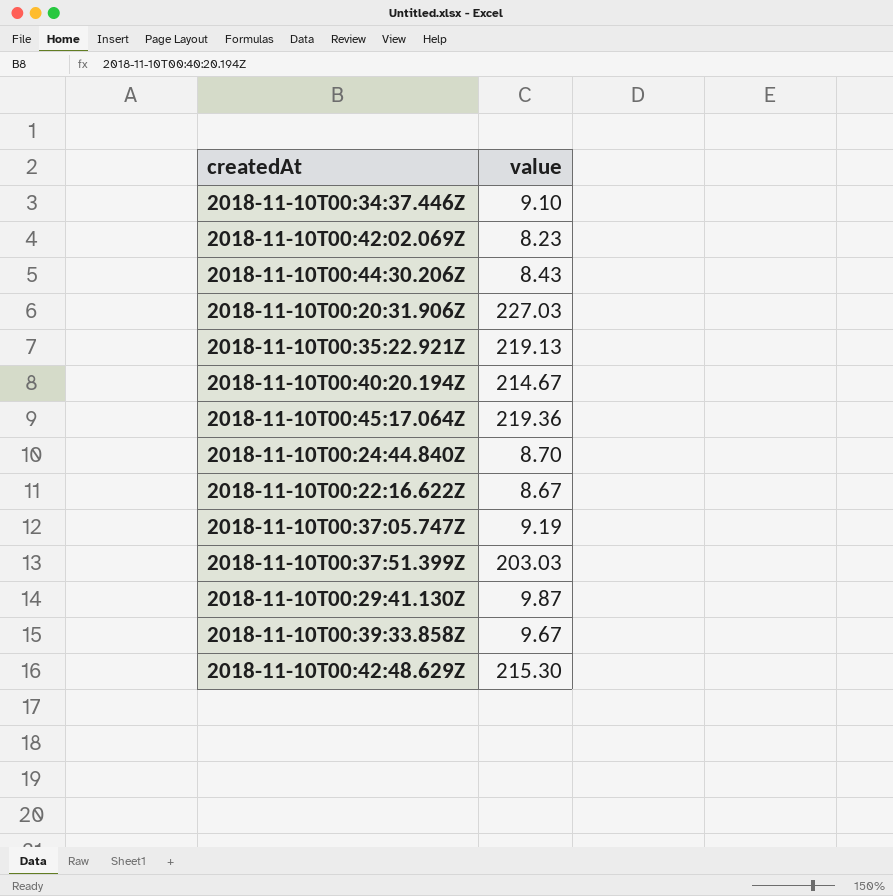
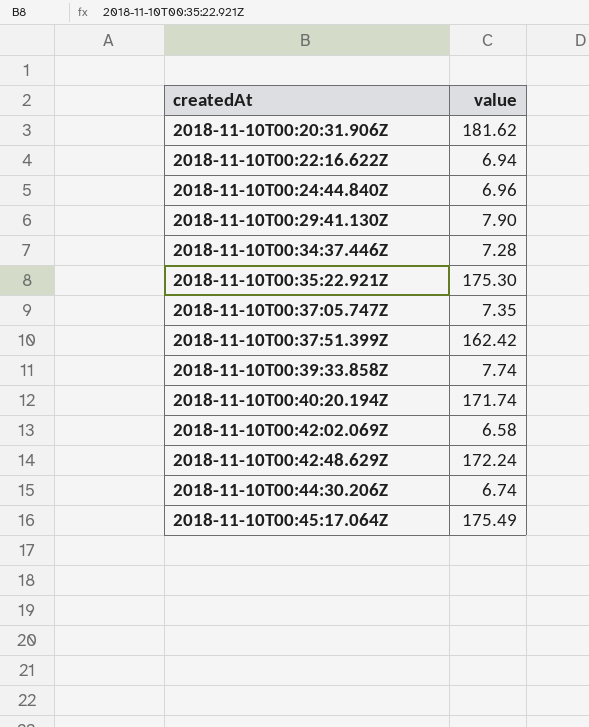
row order: none -> createdAt ascending
2018-11-10T00:20:31.906Z | value: 227.03 -> 181.62
2018-11-10T00:22:16.622Z | value: 8.67 -> 6.94
2018-11-10T00:24:44.840Z | value: 8.70 -> 6.96
2018-11-10T00:29:41.130Z | value: 9.87 -> 7.90
2018-11-10T00:34:37.446Z | value: 9.10 -> 7.28
2018-11-10T00:35:22.921Z | value: 219.13 -> 175.30
2018-11-10T00:37:05.747Z | value: 9.19 -> 7.35
2018-11-10T00:37:51.399Z | value: 203.03 -> 162.42
2018-11-10T00:39:33.858Z | value: 9.67 -> 7.74
2018-11-10T00:40:20.194Z | value: 214.67 -> 171.74
2018-11-10T00:42:02.069Z | value: 8.23 -> 6.58
2018-11-10T00:42:48.629Z | value: 215.30 -> 172.24
2018-11-10T00:44:30.206Z | value: 8.43 -> 6.74
2018-11-10T00:45:17.064Z | value: 219.36 -> 175.49

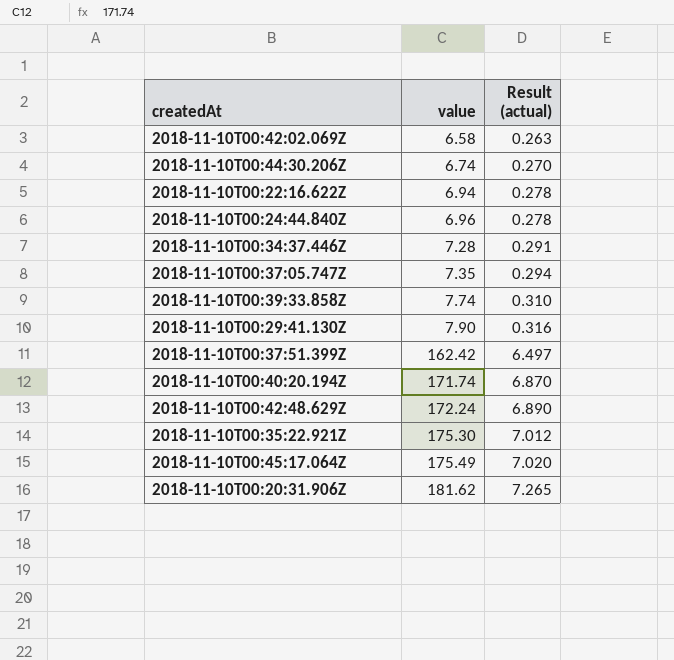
row order: createdAt ascending -> value ascending
column Result (actual) | formula: none -> [value] * 0.04

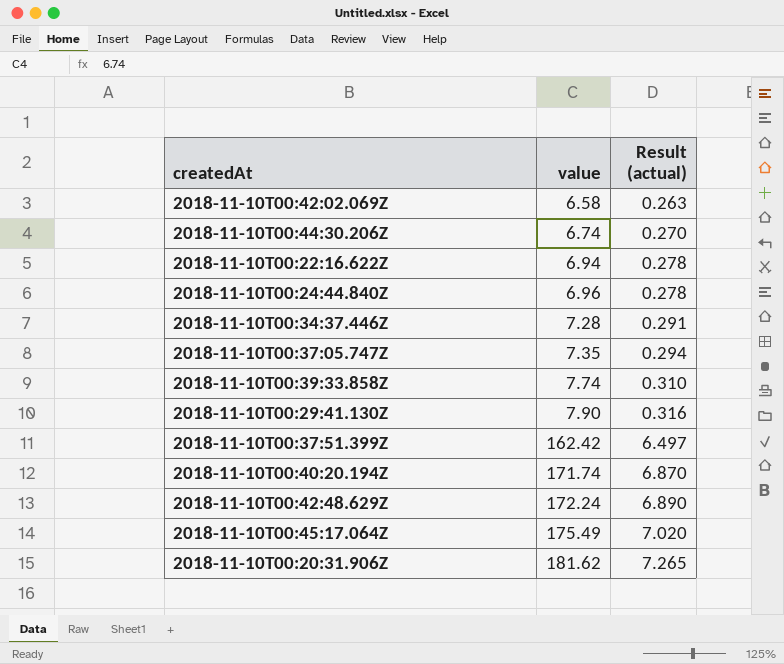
row 2018-11-10T00:35:22.921Z: 175.30 | 7.012 -> none

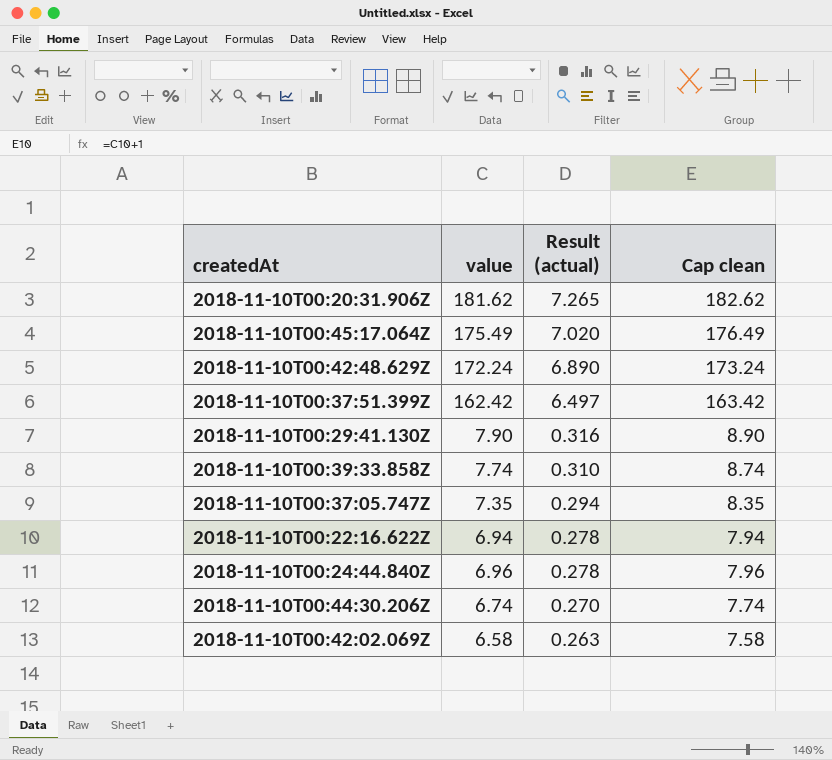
row order: value ascending -> Result (actual) descending
column Cap clean | formula: none -> [value] + 1
row 2018-11-10T00:34:37.446Z: 7.28 | 0.291 -> none
row 2018-11-10T00:40:20.194Z: 171.74 | 6.870 -> none

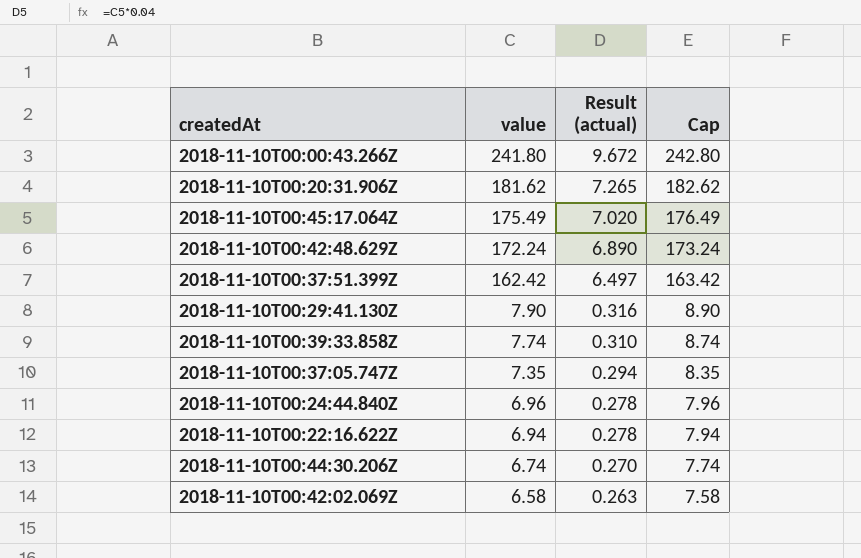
row order: Result (actual) descending -> value descending
column name: Cap clean -> Cap
row 2018-11-10T00:00:43.266Z: none -> 241.80 | 9.672 | 242.80

